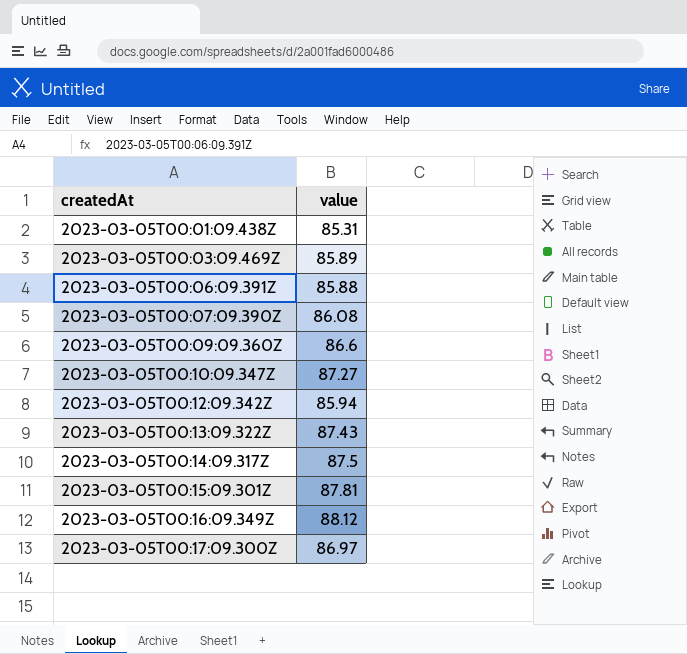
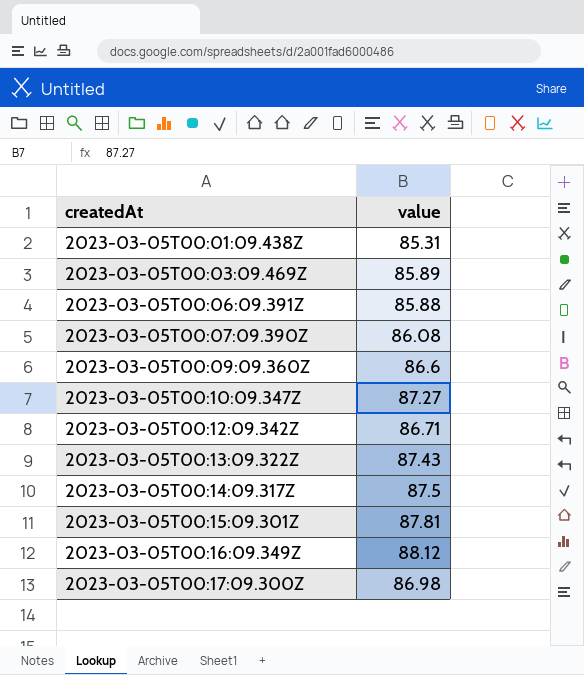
2023-03-05T00:12:09.342Z | value: 85.94 -> 86.71
2023-03-05T00:17:09.300Z | value: 86.97 -> 86.98

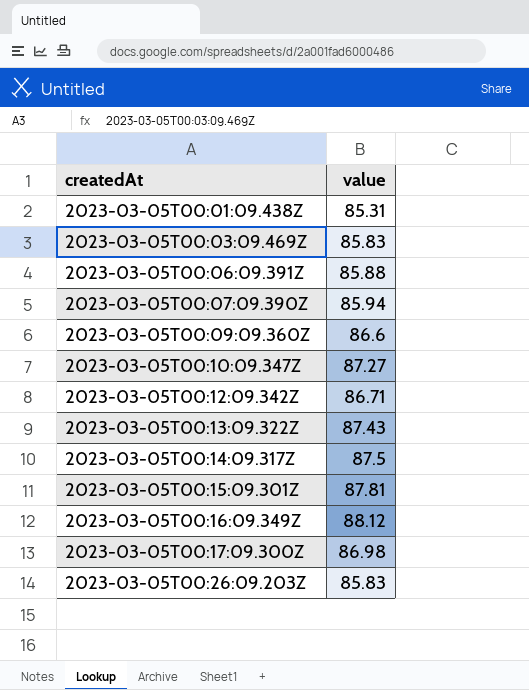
2023-03-05T00:03:09.469Z | value: 85.89 -> 85.83
2023-03-05T00:07:09.390Z | value: 86.08 -> 85.94
row 2023-03-05T00:26:09.203Z: none -> 85.83

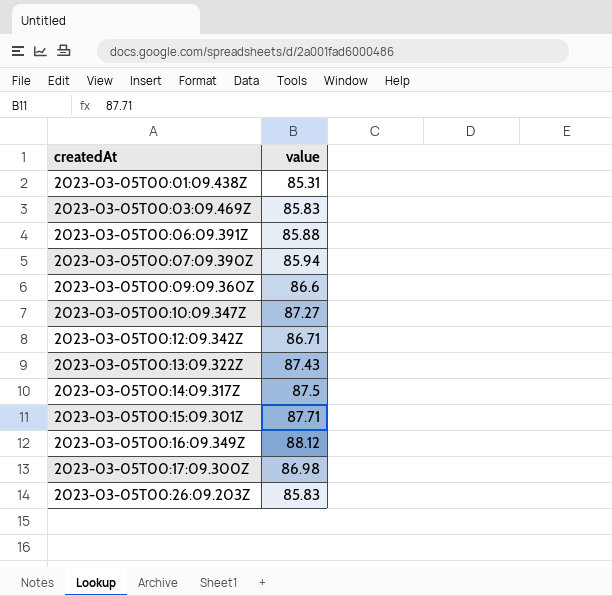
2023-03-05T00:15:09.301Z | value: 87.81 -> 87.71

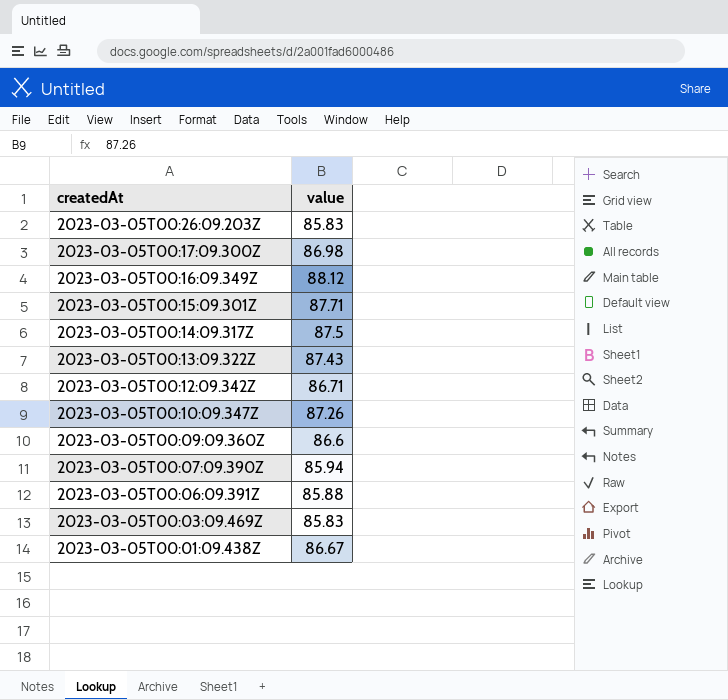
row order: createdAt ascending -> createdAt descending
2023-03-05T00:10:09.347Z | value: 87.27 -> 87.26
2023-03-05T00:01:09.438Z | value: 85.31 -> 86.67

